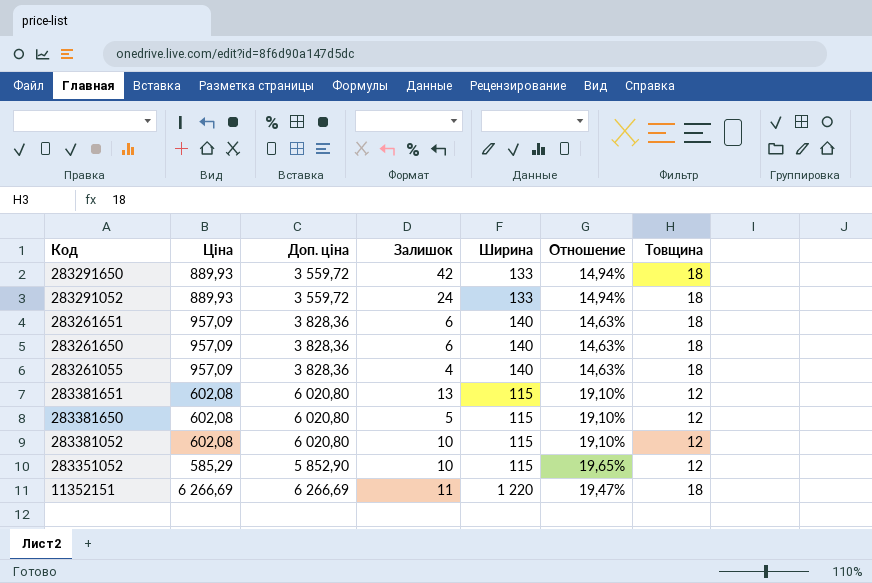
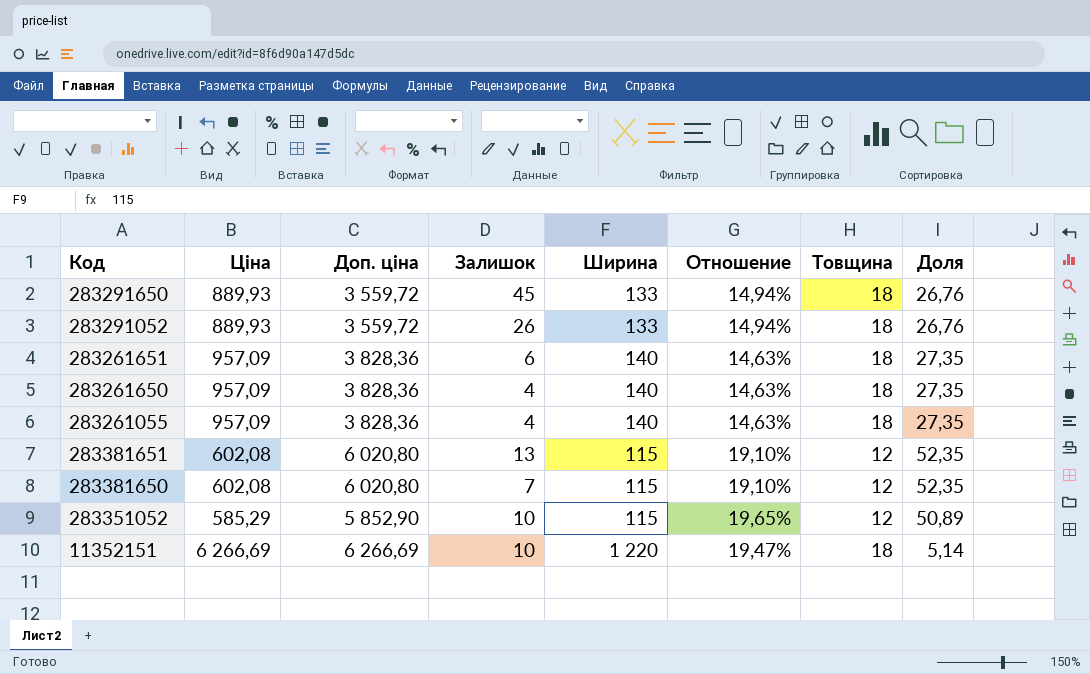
column Доля | formula: none -> [Доп. ціна] / [Ширина]
row 283381052: 602,08 | 6 020,80 | 10 | 115 | 19,10% | 12 -> none
283291650 | Залишок: 42 -> 45
283291052 | Залишок: 24 -> 26
283261650 | Залишок: 6 -> 4
283381650 | Залишок: 5 -> 7
11352151 | Залишок: 11 -> 10

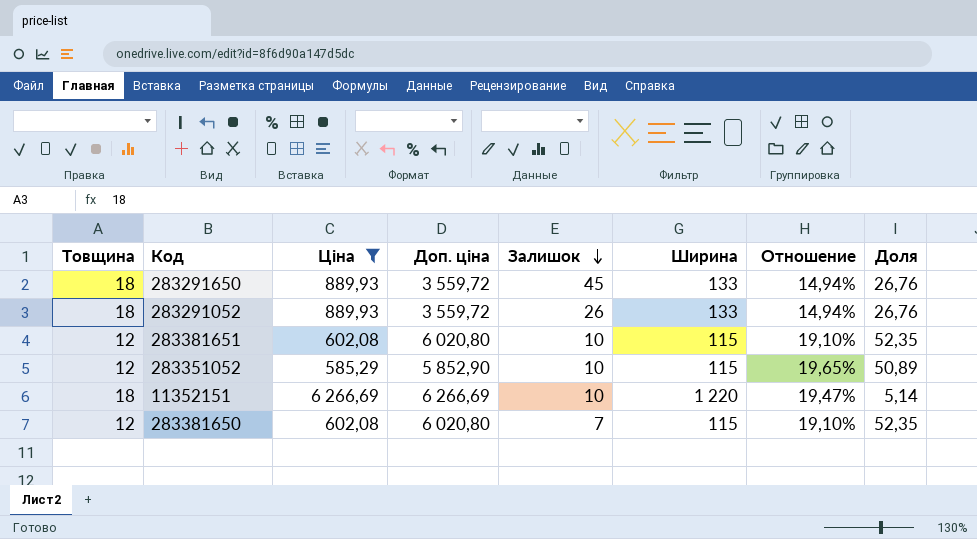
filter: none -> Ціна != 957,09
row order: none -> Залишок descending
column Товщина | position: 7 -> 1
283381651 | Залишок: 13 -> 10

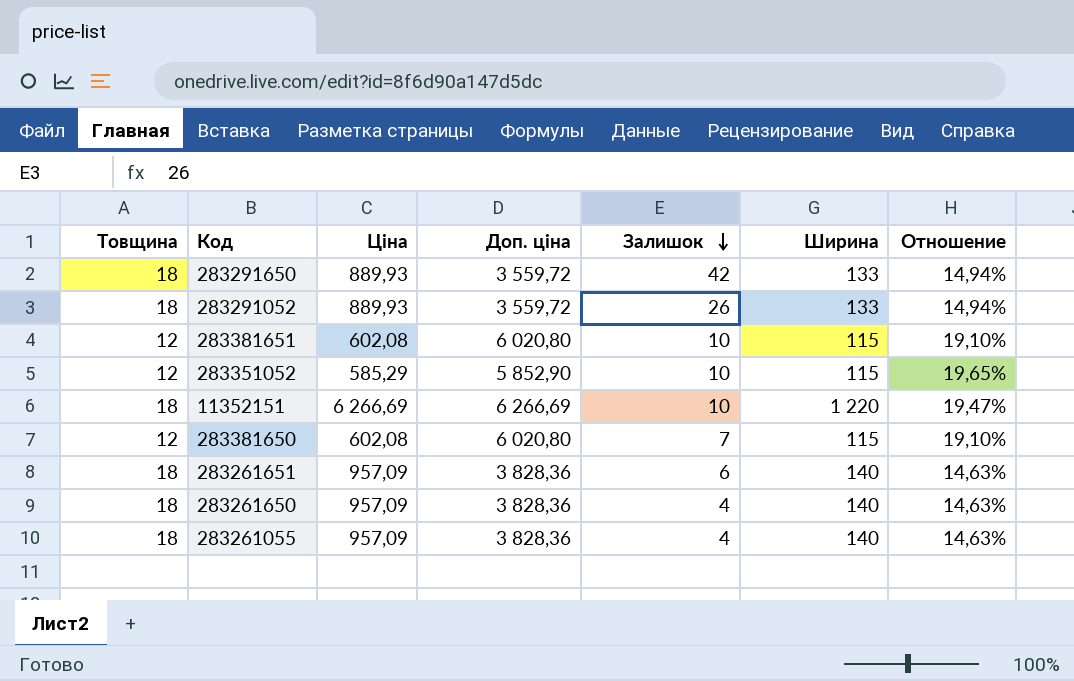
filter: Ціна != 957,09 -> none
column Доля | formula: [Доп. ціна] / [Ширина] -> none
283291650 | Залишок: 45 -> 42

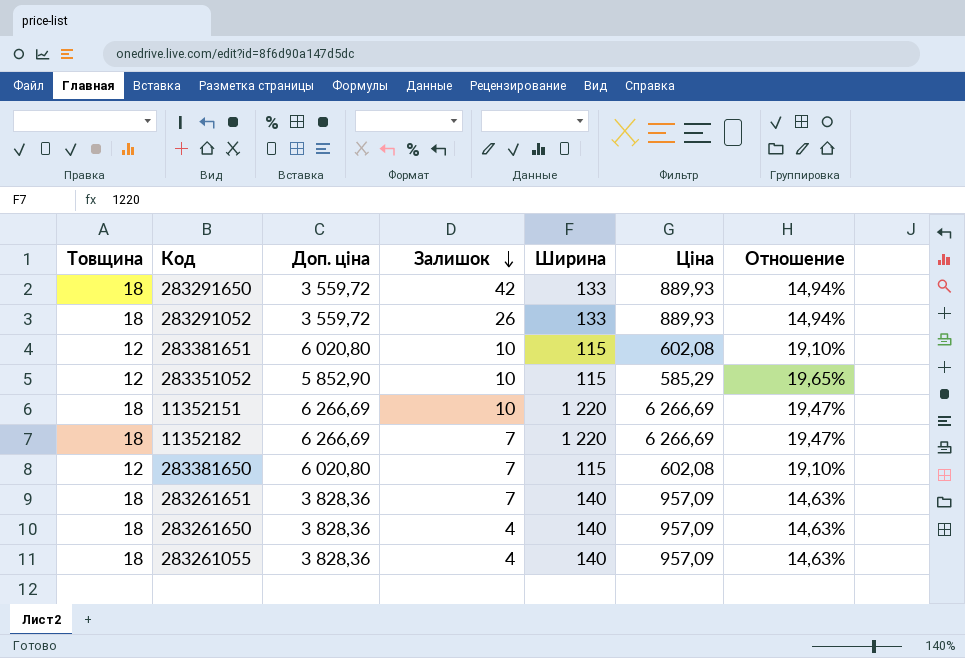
column Ціна | position: 3 -> 6
row 11352182: none -> 18 | 6 266,69 | 7 | 1 220 | 6 266,69 | 19,47%
283261651 | Залишок: 6 -> 7

